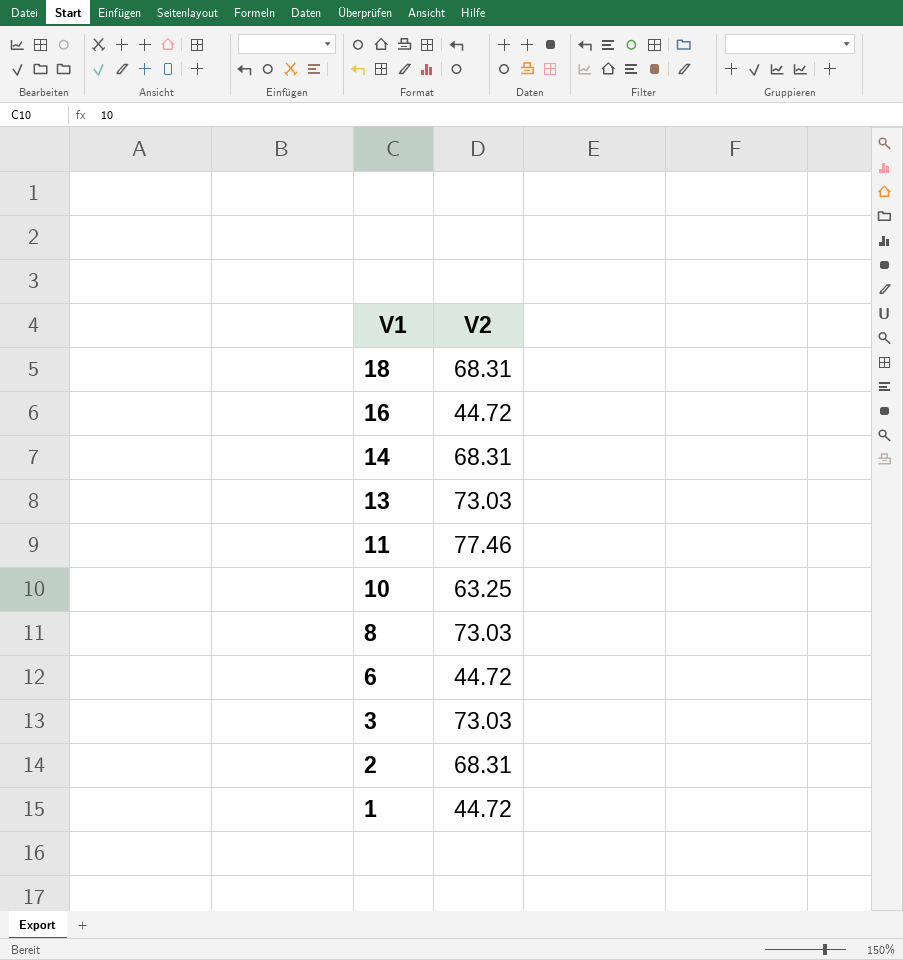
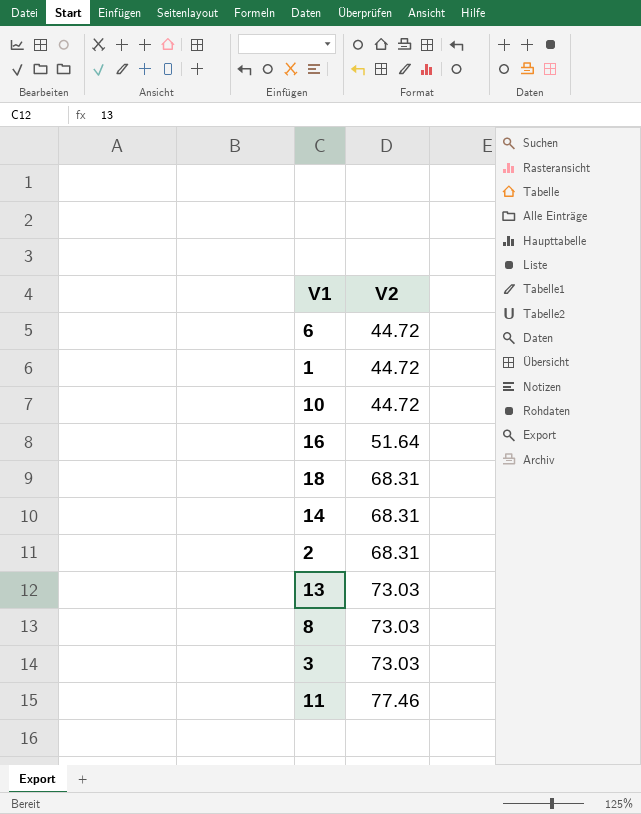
row order: V1 descending -> V2 ascending
10 | V2: 63.25 -> 44.72
16 | V2: 44.72 -> 51.64

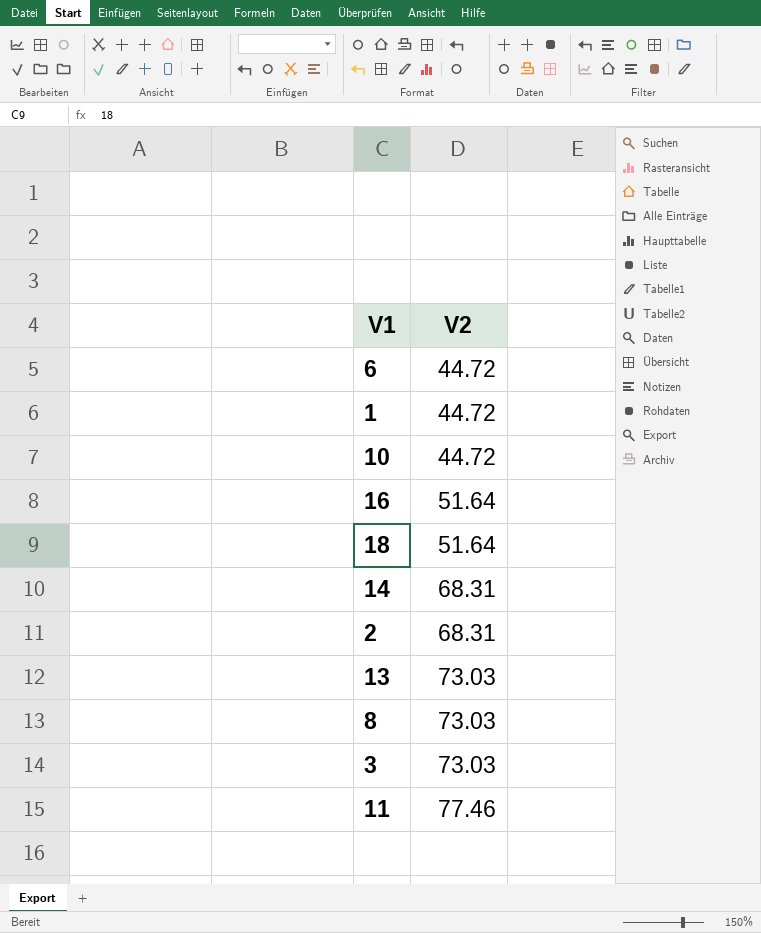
18 | V2: 68.31 -> 51.64

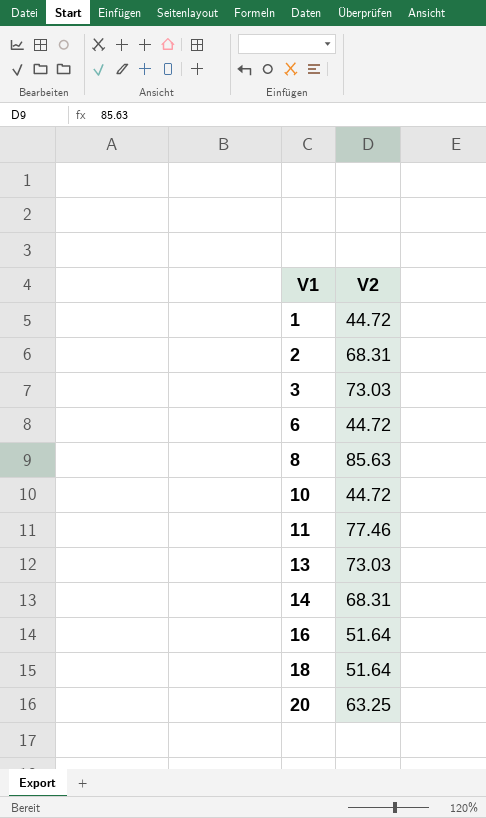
row order: V2 ascending -> V1 ascending
8 | V2: 73.03 -> 85.63
row 20: none -> 63.25

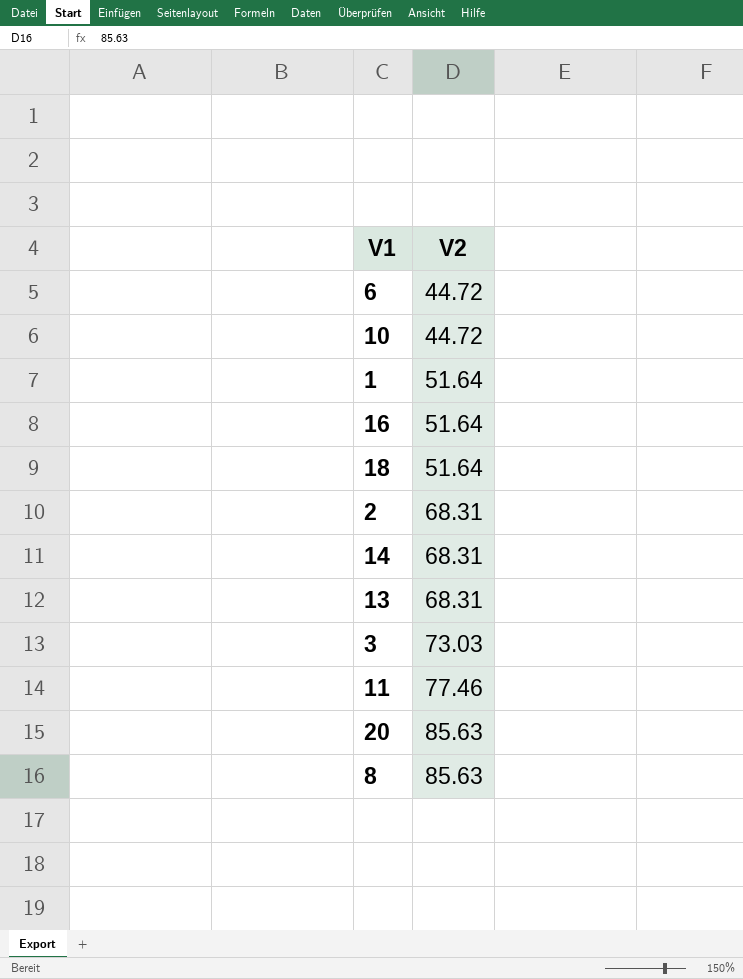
row order: V1 ascending -> V2 ascending
1 | V2: 44.72 -> 51.64
13 | V2: 73.03 -> 68.31
20 | V2: 63.25 -> 85.63

